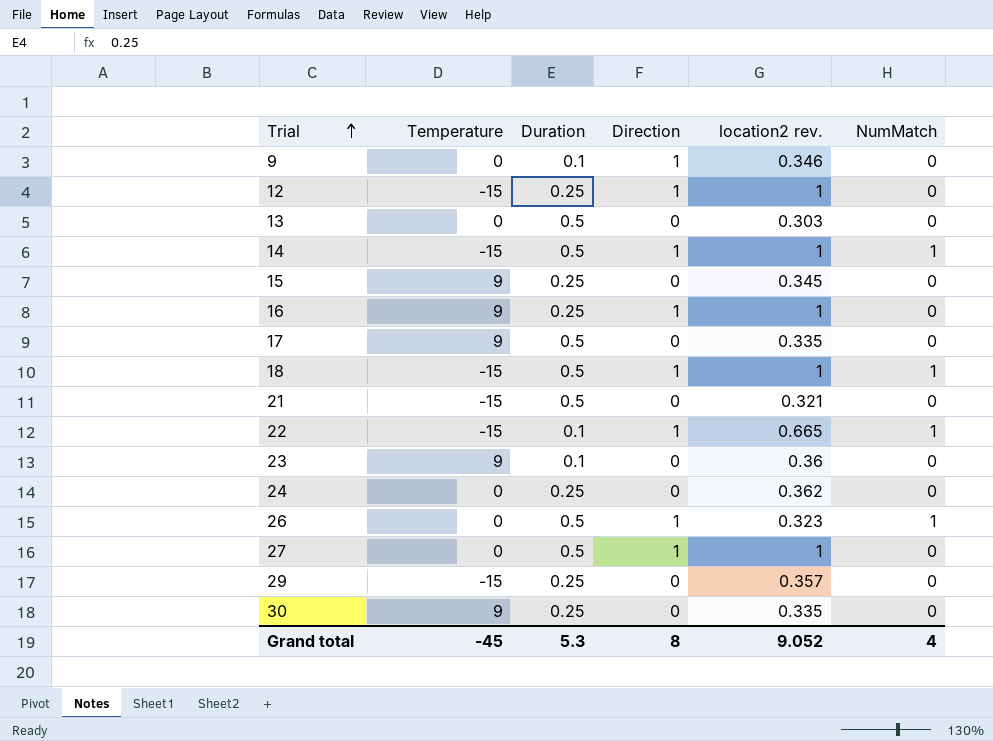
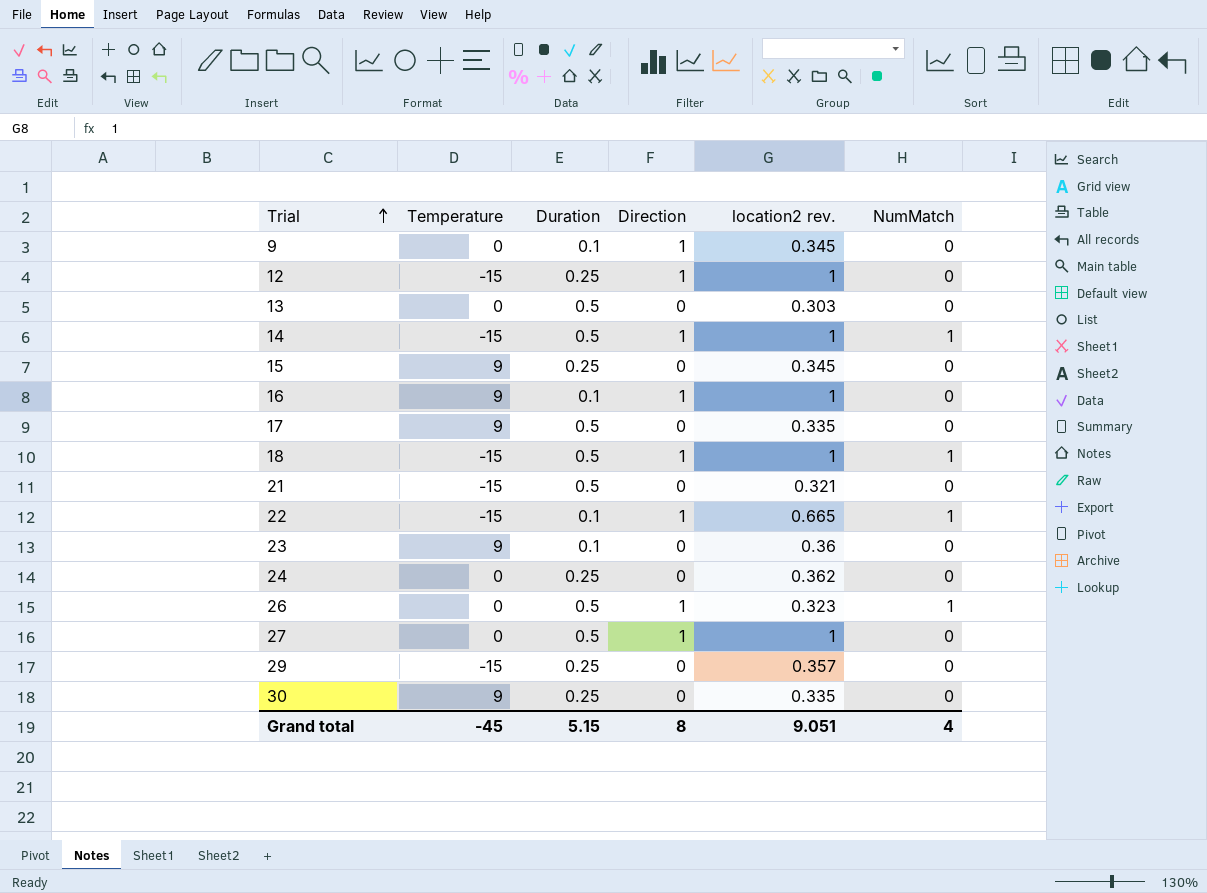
9 | location2 rev.: 0.346 -> 0.345
16 | Duration: 0.25 -> 0.1
Grand total | Duration: 5.3 -> 5.15
Grand total | location2 rev.: 9.052 -> 9.051

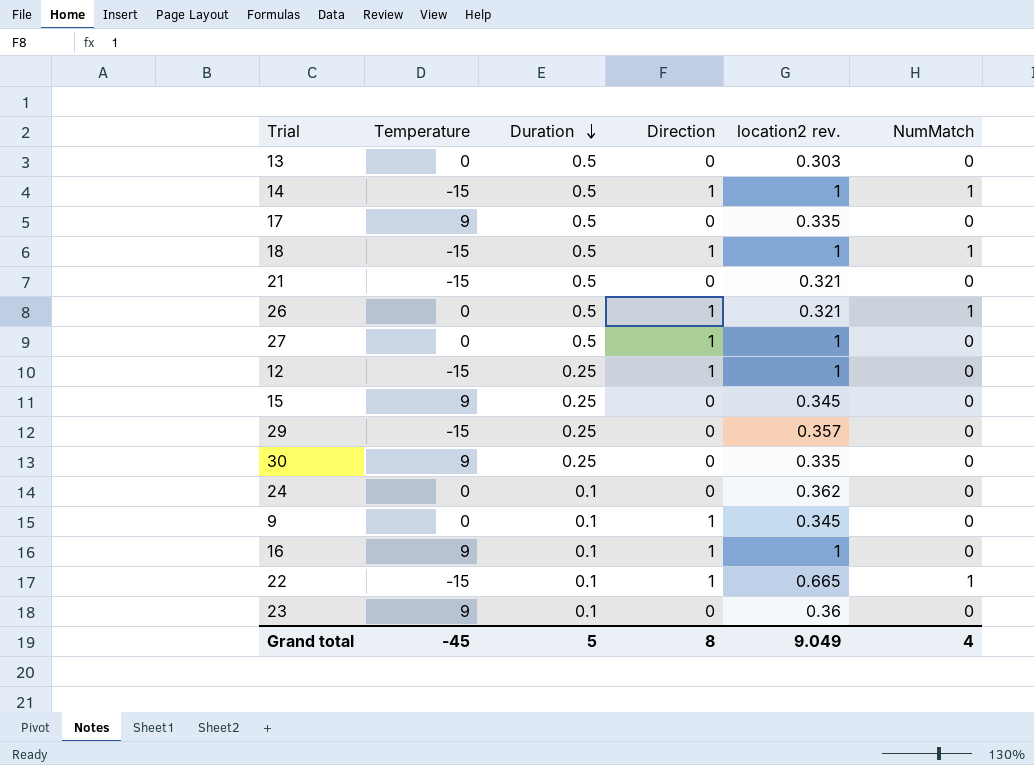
row order: Trial ascending -> Duration descending
26 | location2 rev.: 0.323 -> 0.321
24 | Duration: 0.25 -> 0.1
Grand total | Duration: 5.15 -> 5
Grand total | location2 rev.: 9.051 -> 9.049

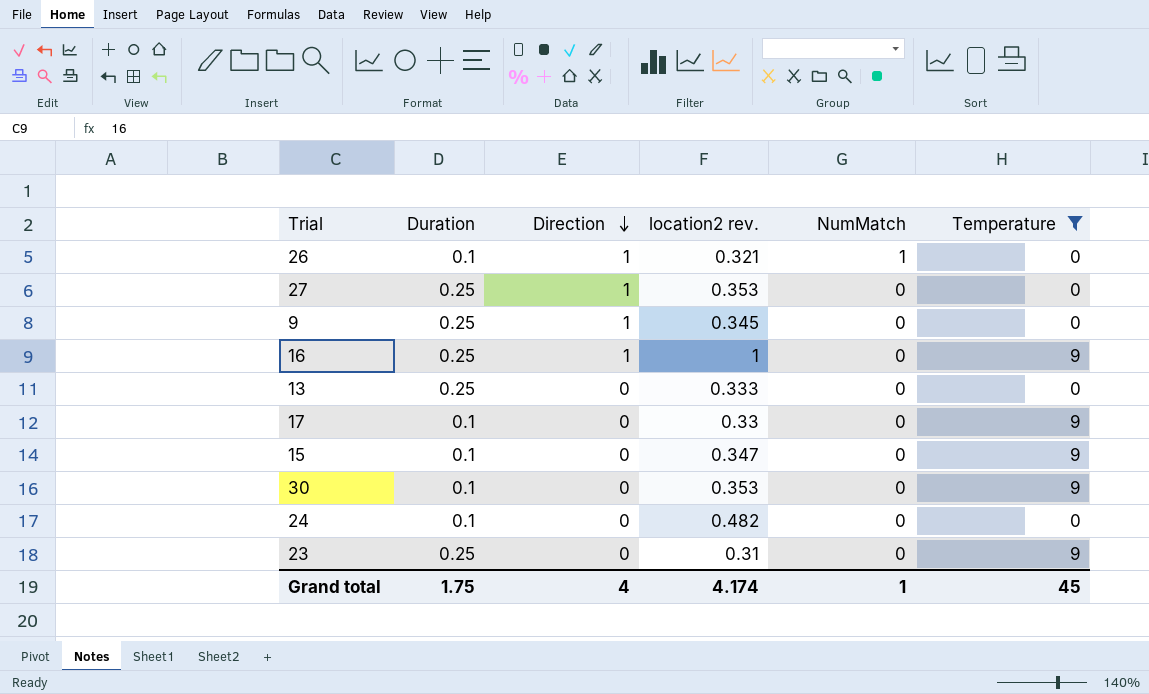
filter: none -> Temperature != -15
row order: Duration descending -> Direction descending
column Temperature | position: 2 -> 6
26 | Duration: 0.5 -> 0.1
27 | Duration: 0.5 -> 0.25
27 | location2 rev.: 1 -> 0.353
9 | Duration: 0.1 -> 0.25
16 | Duration: 0.1 -> 0.25
13 | Duration: 0.5 -> 0.25
13 | location2 rev.: 0.303 -> 0.333
17 | Duration: 0.5 -> 0.1
17 | location2 rev.: 0.335 -> 0.33
15 | Duration: 0.25 -> 0.1
15 | location2 rev.: 0.345 -> 0.347
30 | Duration: 0.25 -> 0.1
30 | location2 rev.: 0.335 -> 0.353
24 | location2 rev.: 0.362 -> 0.482
23 | Duration: 0.1 -> 0.25
23 | location2 rev.: 0.36 -> 0.31
Grand total | Duration: 5 -> 1.75
Grand total | Direction: 8 -> 4
Grand total | location2 rev.: 9.049 -> 4.174
Grand total | NumMatch: 4 -> 1
Grand total | Temperature: -45 -> 45

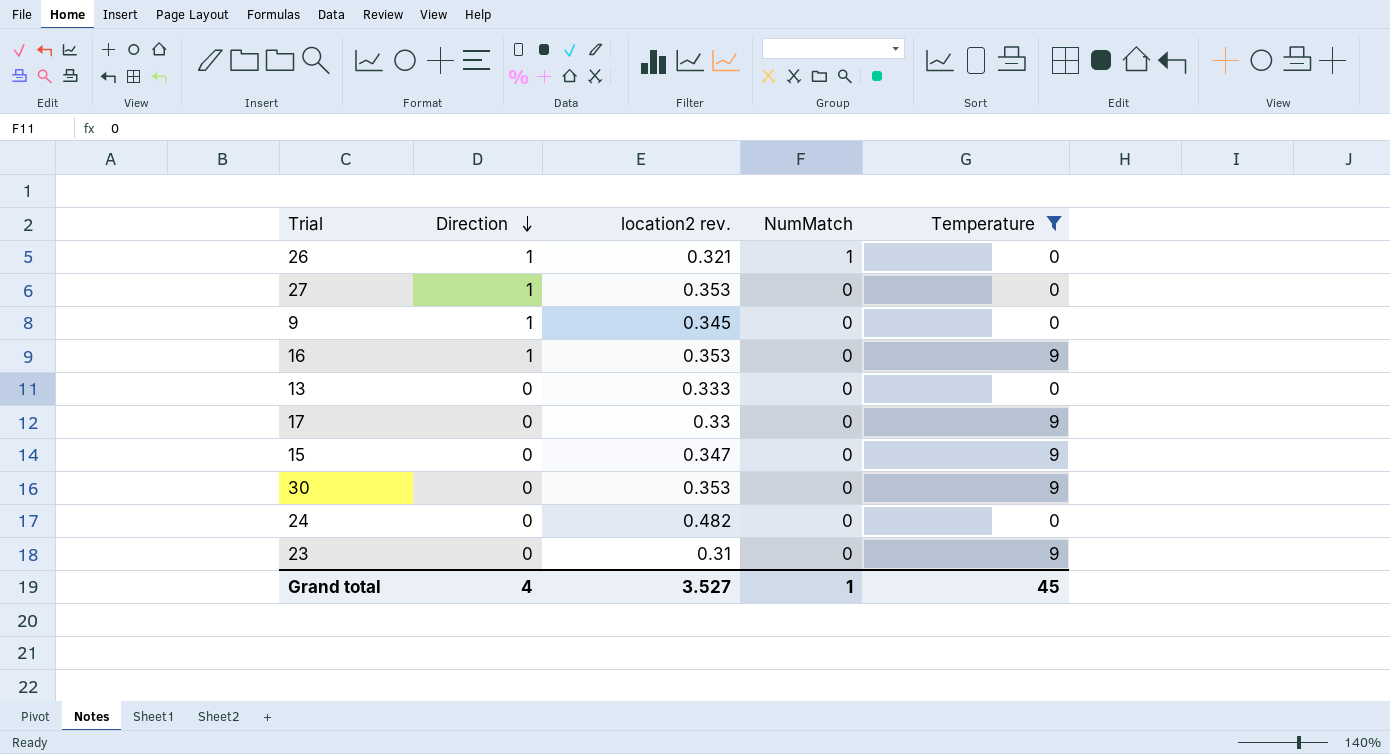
column Duration | position: 2 -> none
16 | location2 rev.: 1 -> 0.353
Grand total | location2 rev.: 4.174 -> 3.527

